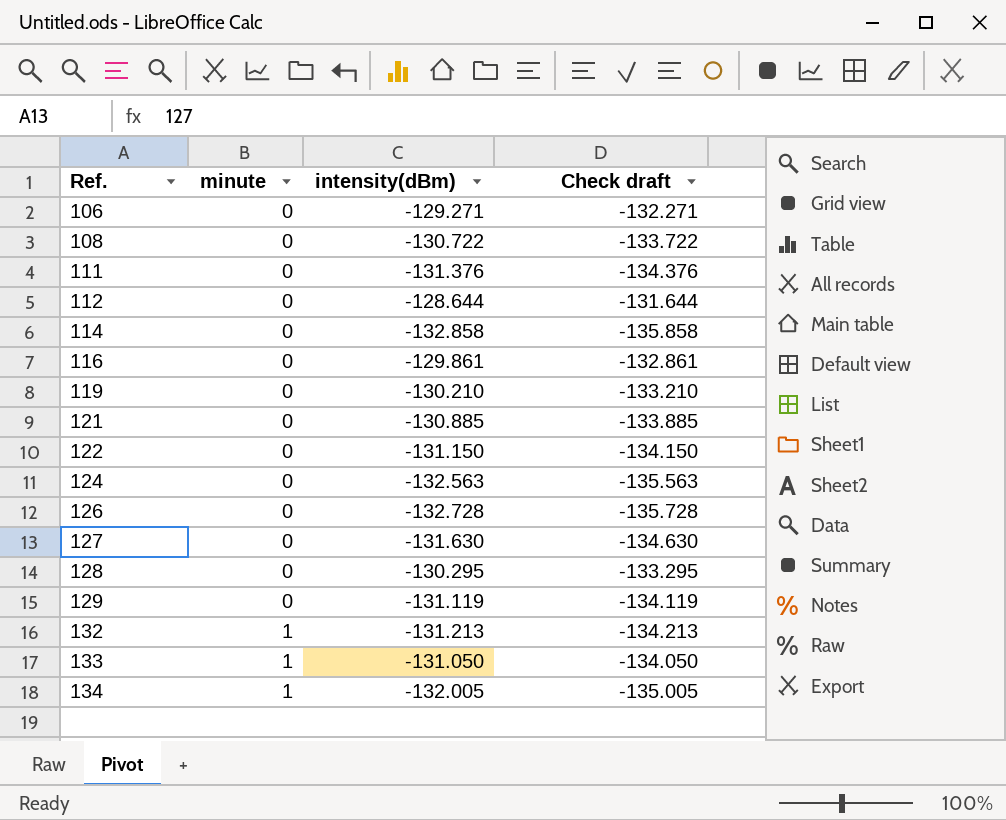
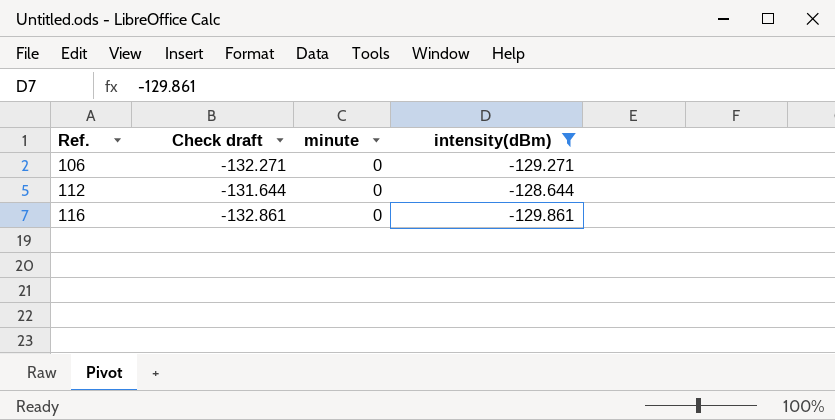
filter: none -> intensity(dBm) >= -129.861
column Check draft | position: 4 -> 2

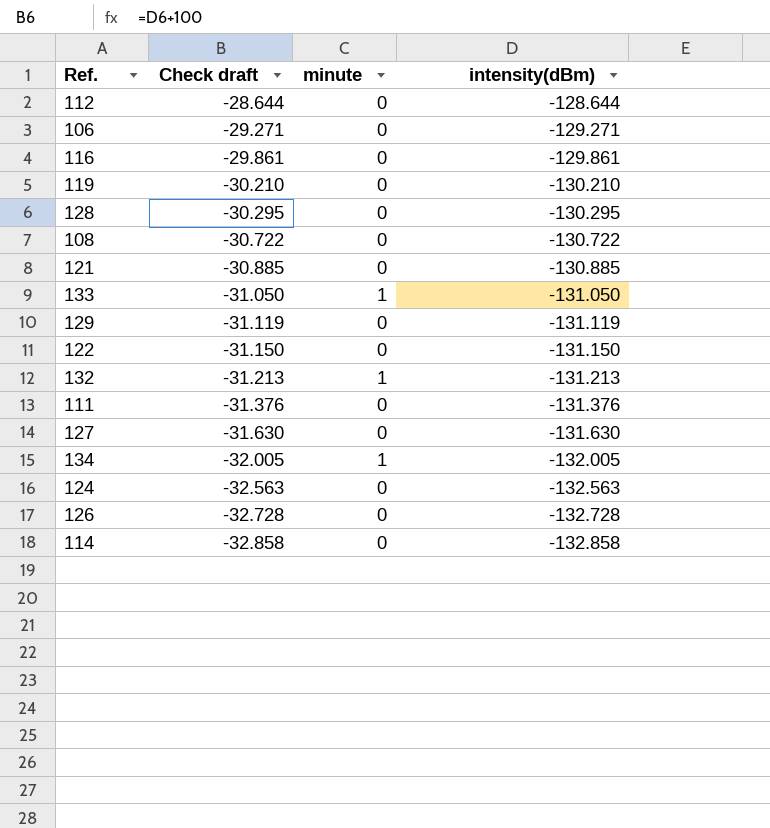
filter: intensity(dBm) >= -129.861 -> none
row order: Ref. ascending -> Check draft descending
column Check draft | formula: [intensity(dBm)] - 3 -> [intensity(dBm)] + 100

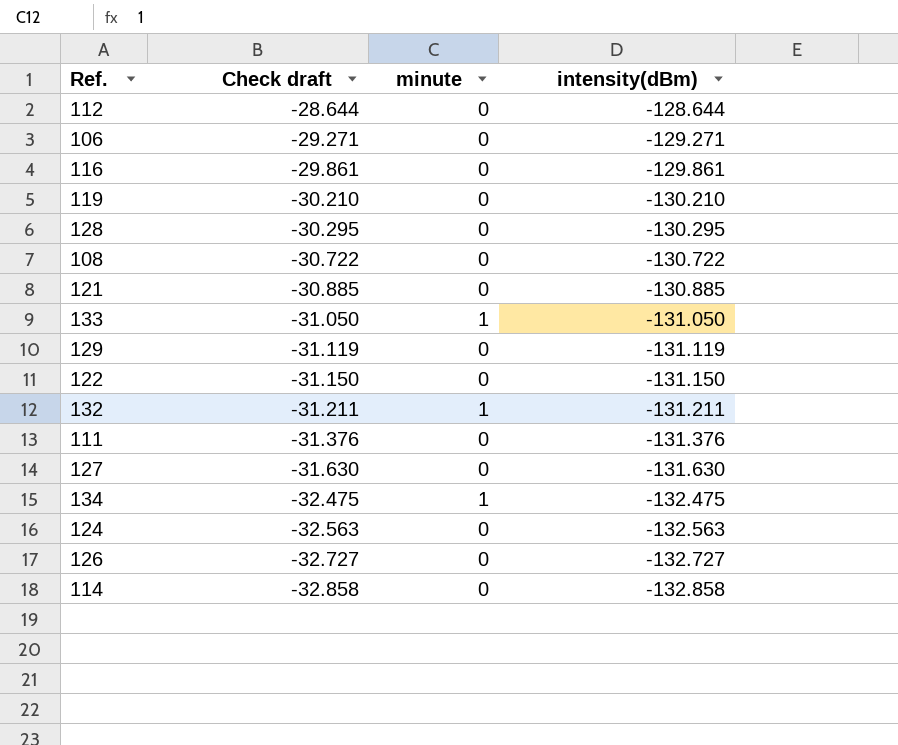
132 | Check draft: -31.213 -> -31.211
132 | intensity(dBm): -131.213 -> -131.211
134 | Check draft: -32.005 -> -32.475
134 | intensity(dBm): -132.005 -> -132.475
126 | Check draft: -32.728 -> -32.727
126 | intensity(dBm): -132.728 -> -132.727

